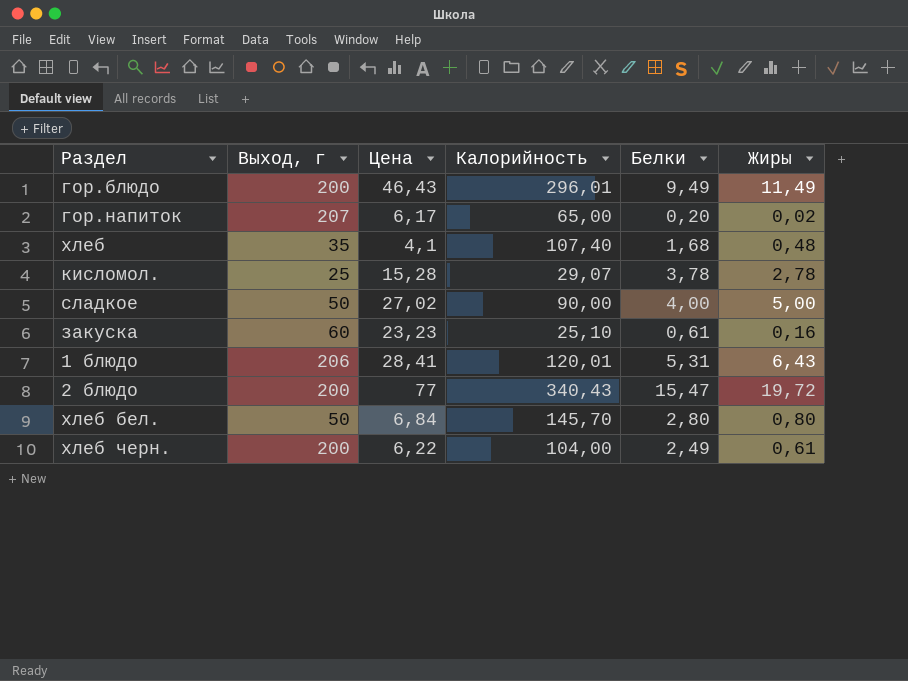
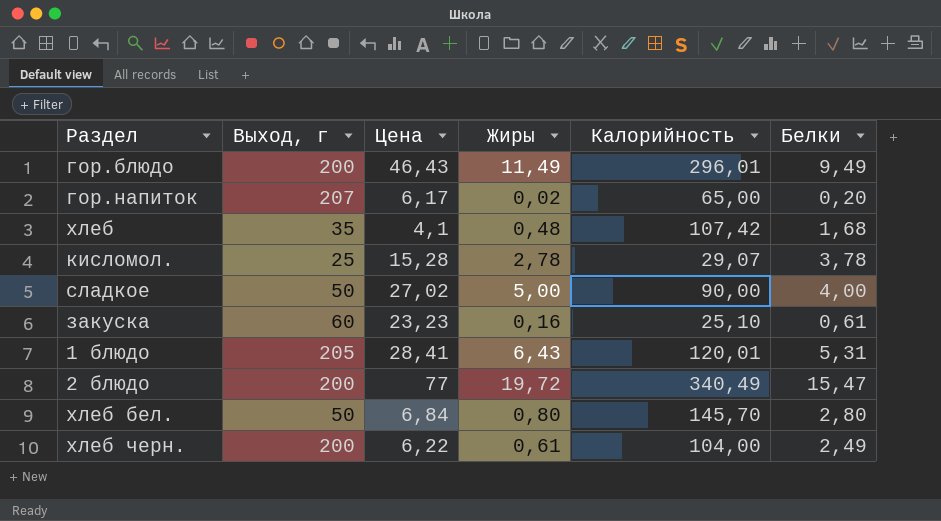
column Жиры | position: 6 -> 4
хлеб | Калорийность: 107,40 -> 107,42
1 блюдо | Выход, г: 206 -> 205
2 блюдо | Калорийность: 340,43 -> 340,49

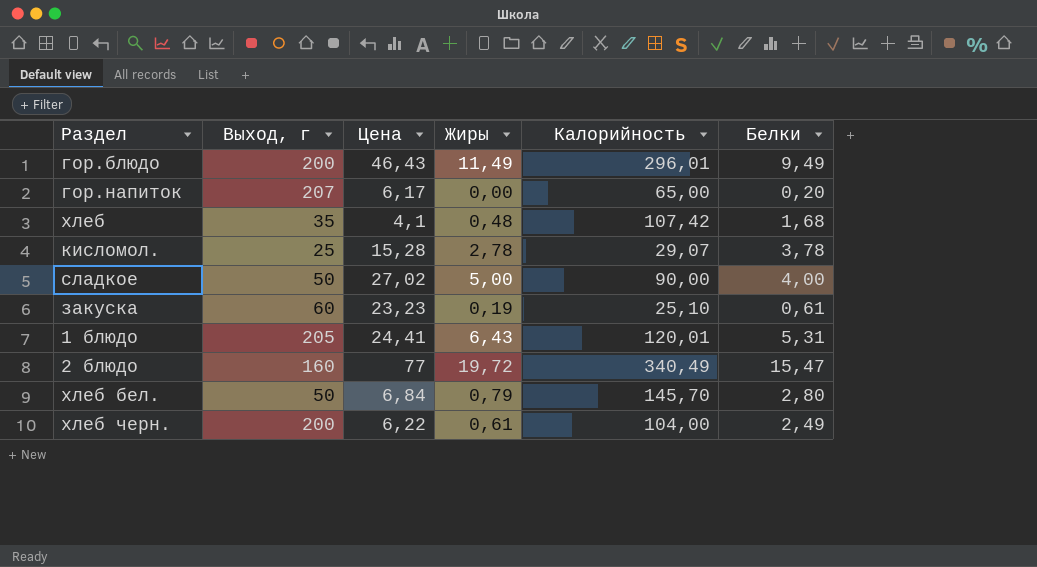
гор.напиток | Жиры: 0,02 -> 0,00
закуска | Жиры: 0,16 -> 0,19
1 блюдо | Цена: 28,41 -> 24,41
2 блюдо | Выход, г: 200 -> 160
хлеб бел. | Жиры: 0,80 -> 0,79

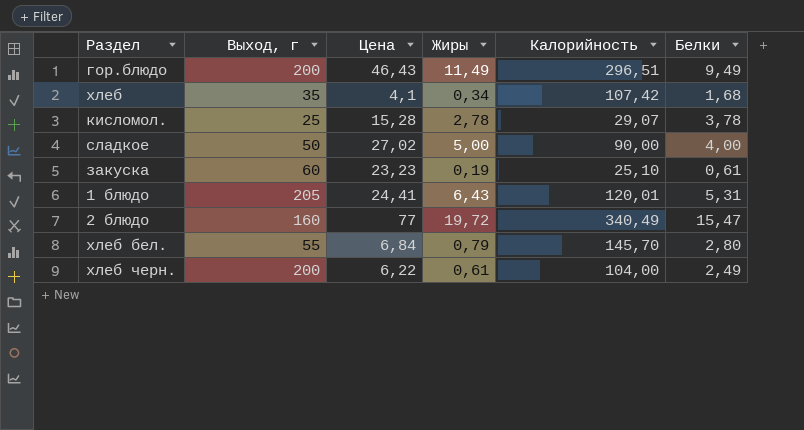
row гор.напиток: 207 | 6,17 | 0,00 | 65,00 | 0,20 -> none
гор.блюдо | Калорийность: 296,01 -> 296,51
хлеб | Жиры: 0,48 -> 0,34
хлеб бел. | Выход, г: 50 -> 55

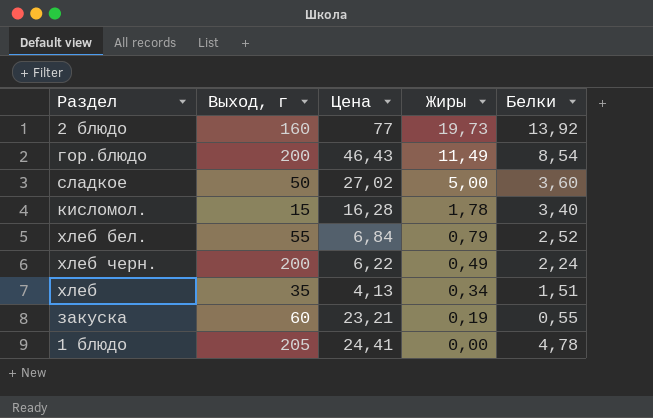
row order: none -> Жиры descending
column Калорийность | position: 5 -> none
2 блюдо | Жиры: 19,72 -> 19,73
2 блюдо | Белки: 15,47 -> 13,92
гор.блюдо | Белки: 9,49 -> 8,54
сладкое | Белки: 4,00 -> 3,60
кисломол. | Выход, г: 25 -> 15
кисломол. | Цена: 15,28 -> 16,28
кисломол. | Жиры: 2,78 -> 1,78
кисломол. | Белки: 3,78 -> 3,40
хлеб бел. | Белки: 2,80 -> 2,52
хлеб черн. | Жиры: 0,61 -> 0,49
хлеб черн. | Белки: 2,49 -> 2,24
хлеб | Цена: 4,1 -> 4,13
хлеб | Белки: 1,68 -> 1,51
закуска | Цена: 23,23 -> 23,21
закуска | Белки: 0,61 -> 0,55
1 блюдо | Жиры: 6,43 -> 0,00
1 блюдо | Белки: 5,31 -> 4,78

